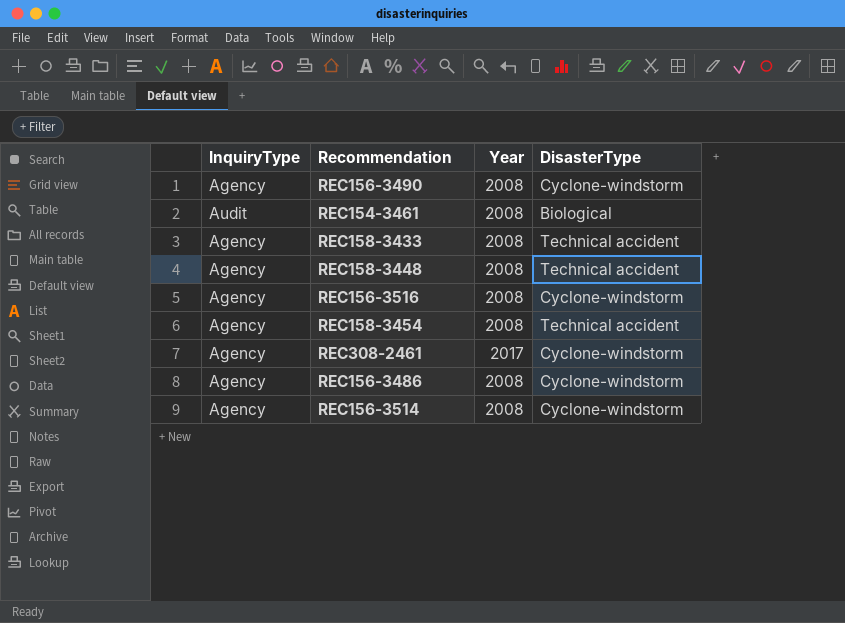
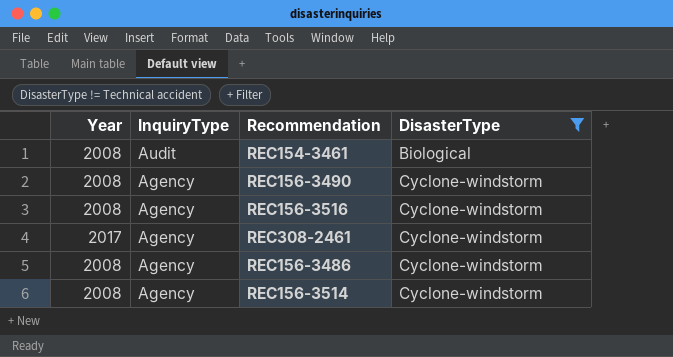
filter: none -> DisasterType != Technical accident
row order: none -> InquiryType descending
column Year | position: 3 -> 1

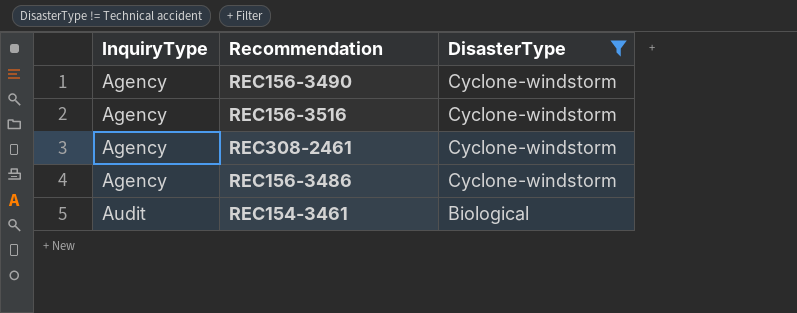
row order: InquiryType descending -> InquiryType ascending
column Year | position: 1 -> none
row REC156-3514: 2008 | Agency | Cyclone-windstorm -> none

